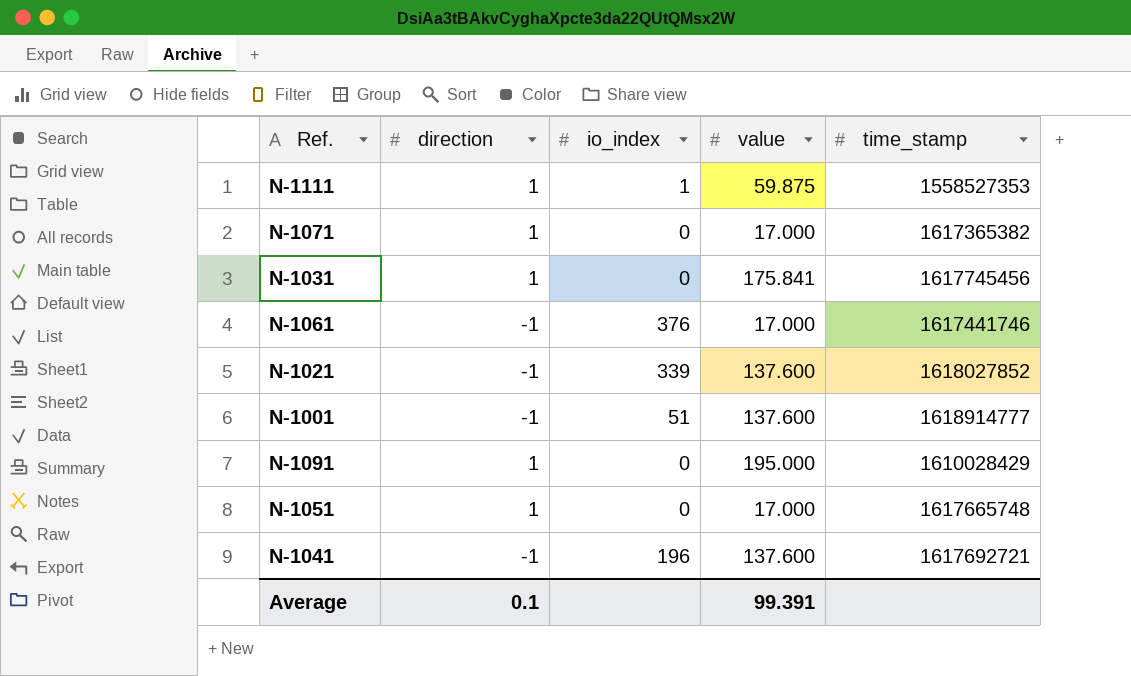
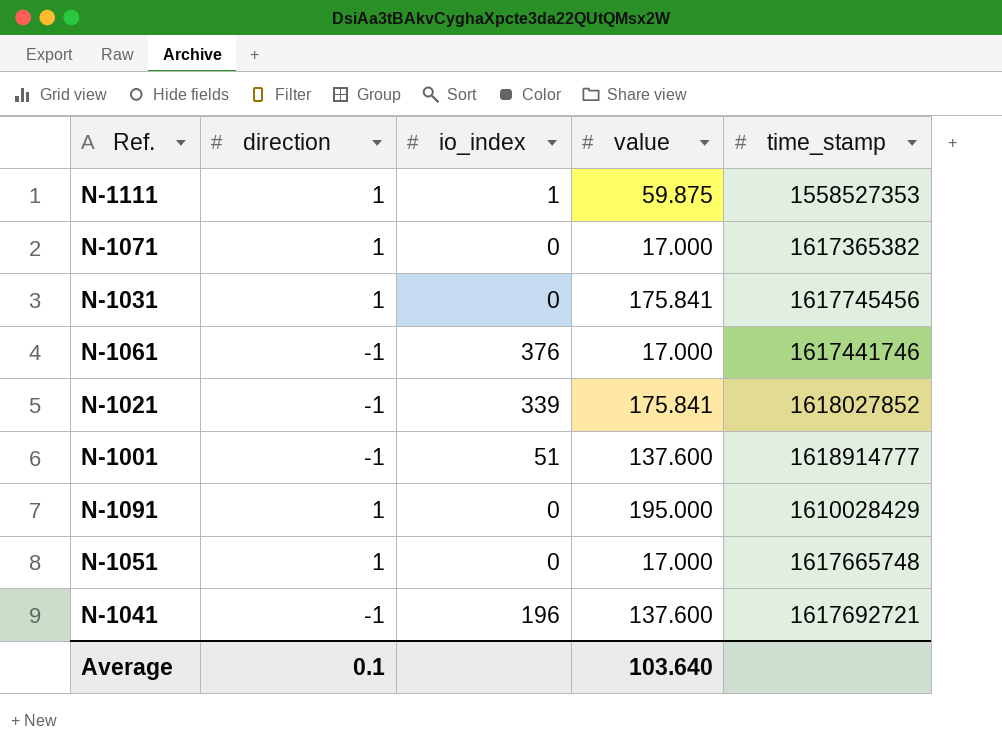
N-1021 | value: 137.600 -> 175.841
Average | value: 99.391 -> 103.640

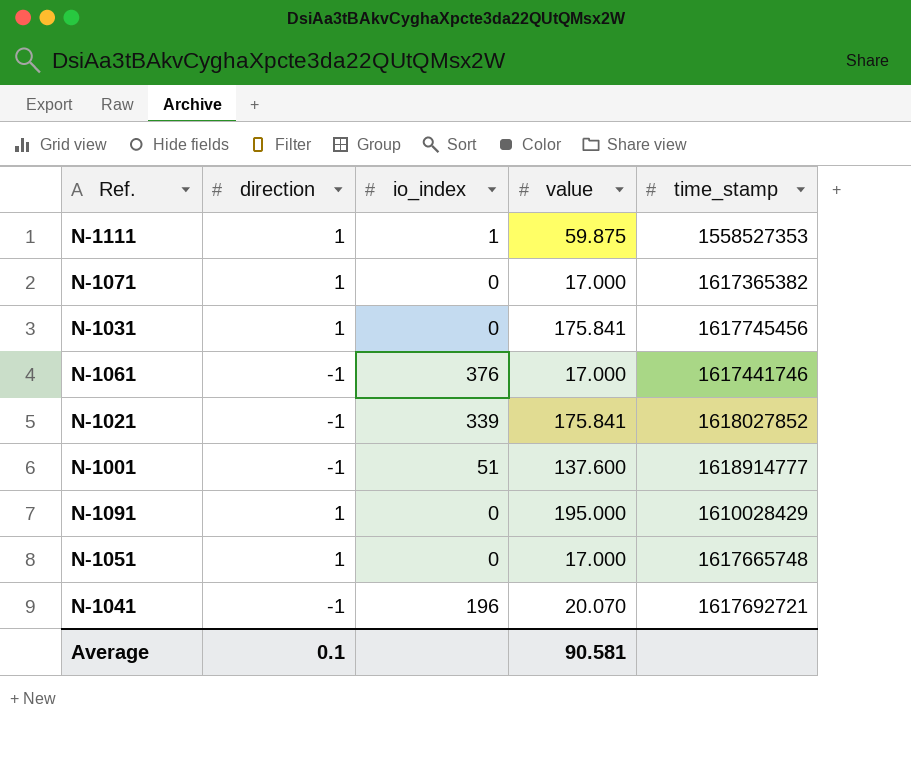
N-1041 | value: 137.600 -> 20.070
Average | value: 103.640 -> 90.581

